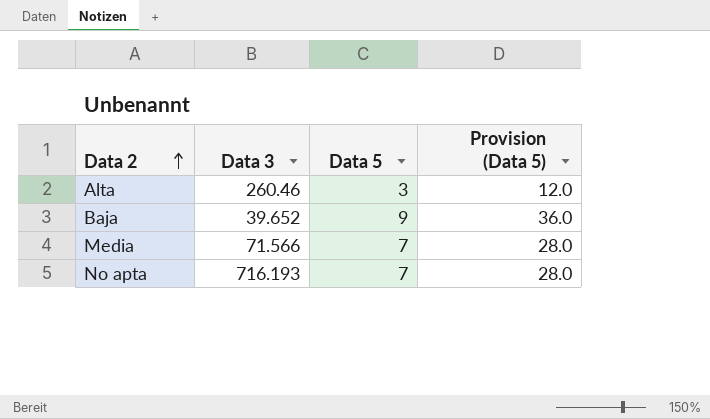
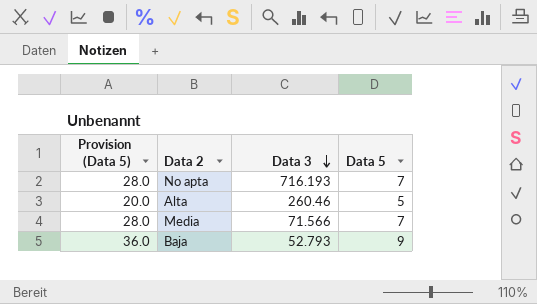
row order: Data 2 ascending -> Data 3 descending
column Provision (Data 5) | position: 4 -> 1
Alta | Provision (Data 5): 12.0 -> 20.0
Alta | Data 5: 3 -> 5
Baja | Data 3: 39.652 -> 52.793

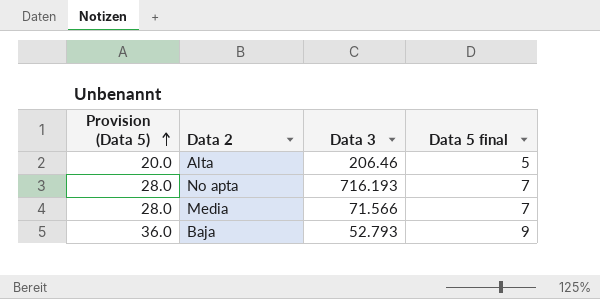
row order: Data 3 descending -> Provision (Data 5) ascending
column name: Data 5 -> Data 5 final
Alta | Data 3: 260.46 -> 206.46

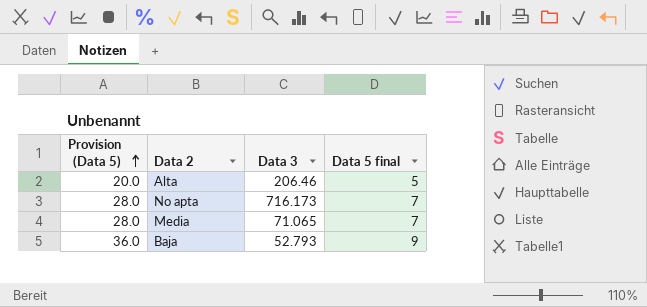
No apta | Data 3: 716.193 -> 716.173
Media | Data 3: 71.566 -> 71.065

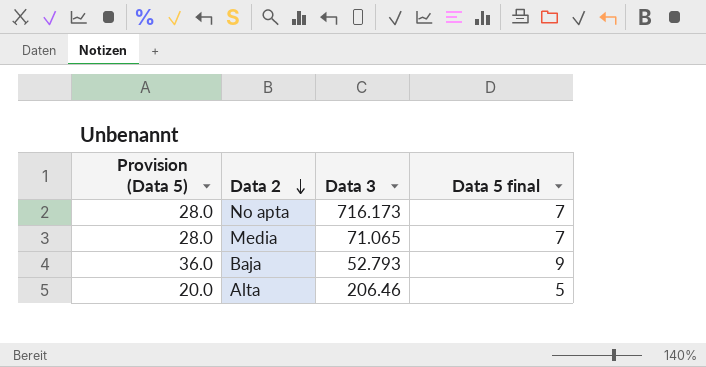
row order: Provision (Data 5) ascending -> Data 2 descending

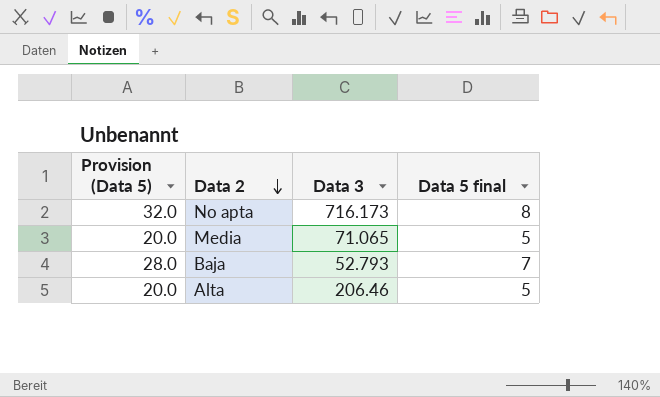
No apta | Provision (Data 5): 28.0 -> 32.0
No apta | Data 5 final: 7 -> 8
Media | Provision (Data 5): 28.0 -> 20.0
Media | Data 5 final: 7 -> 5
Baja | Provision (Data 5): 36.0 -> 28.0
Baja | Data 5 final: 9 -> 7

